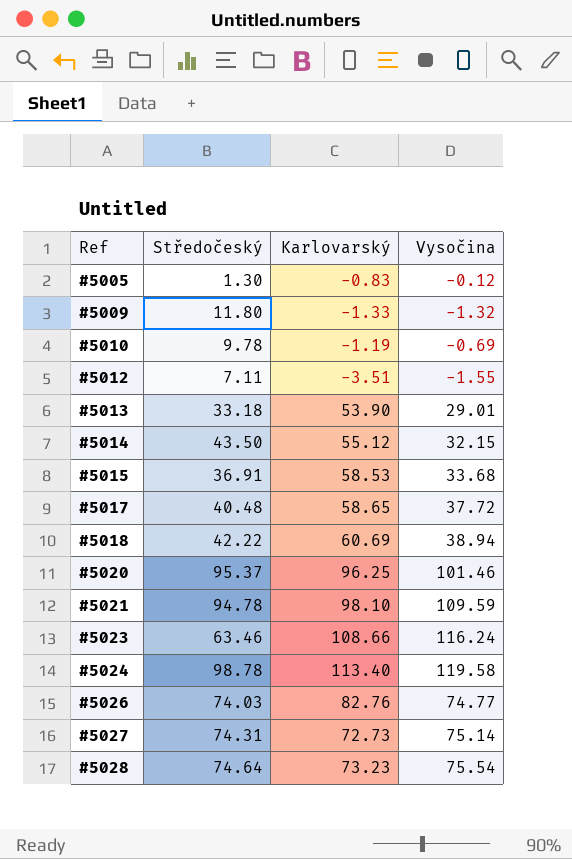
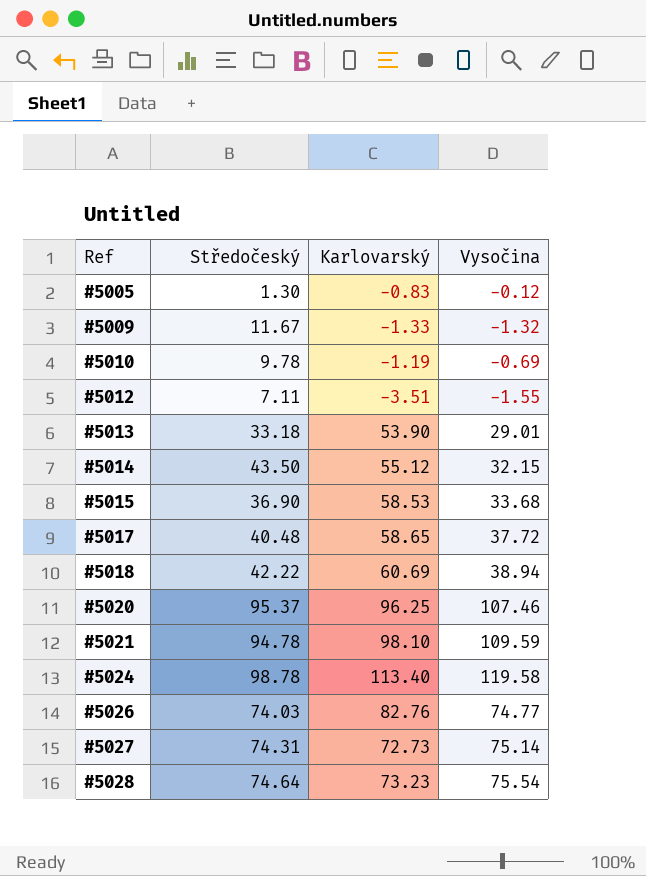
row #5023: 63.46 | 108.66 | 116.24 -> none
#5009 | Středočeský: 11.80 -> 11.67
#5015 | Středočeský: 36.91 -> 36.90
#5020 | Vysočina: 101.46 -> 107.46

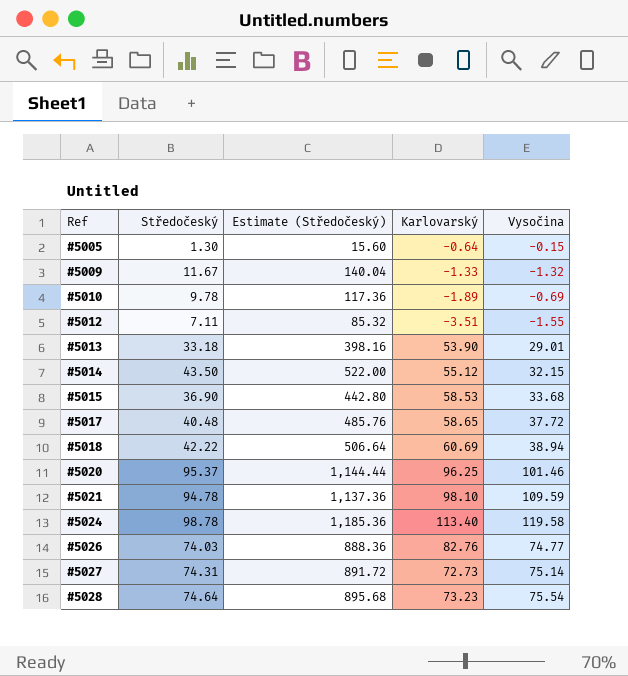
column Estimate (Středočeský) | formula: none -> [Středočeský] * 12
#5005 | Karlovarský: -0.83 -> -0.64
#5005 | Vysočina: -0.12 -> -0.15
#5010 | Karlovarský: -1.19 -> -1.89
#5020 | Vysočina: 107.46 -> 101.46

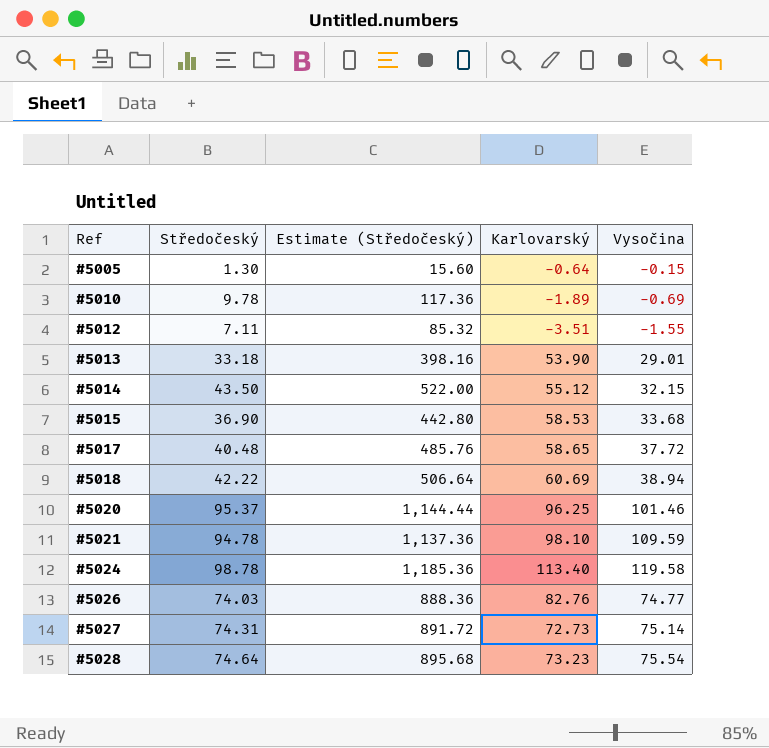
row #5009: 11.67 | 140.04 | -1.33 | -1.32 -> none

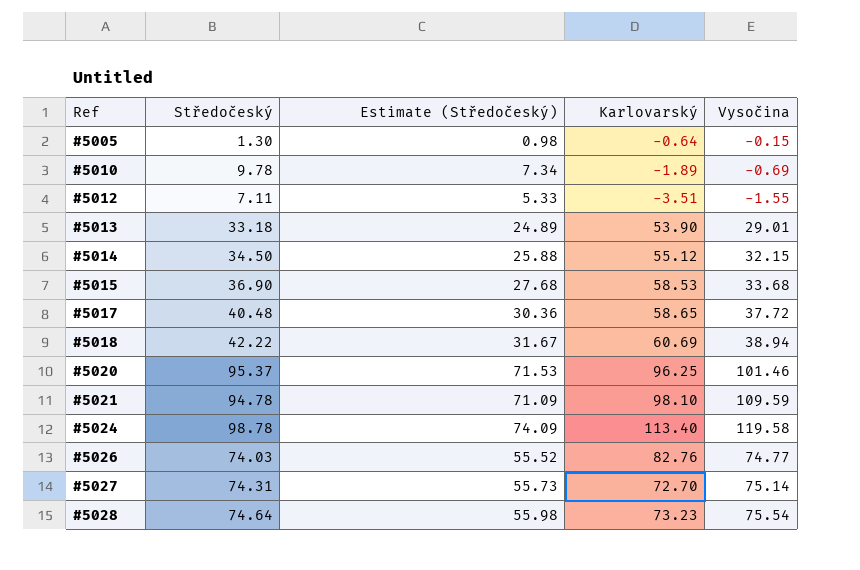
column Estimate (Středočeský) | formula: [Středočeský] * 12 -> [Středočeský] * 0.75
#5014 | Středočeský: 43.50 -> 34.50
#5027 | Karlovarský: 72.73 -> 72.70

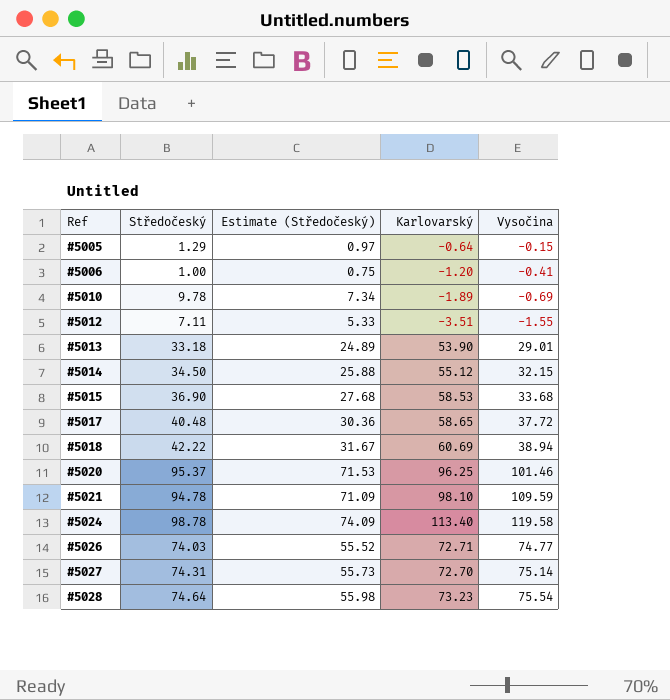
#5005 | Středočeský: 1.30 -> 1.29
#5005 | Estimate (Středočeský): 0.98 -> 0.97
row #5006: none -> 1.00 | 0.75 | -1.20 | -0.41
#5026 | Karlovarský: 82.76 -> 72.71

